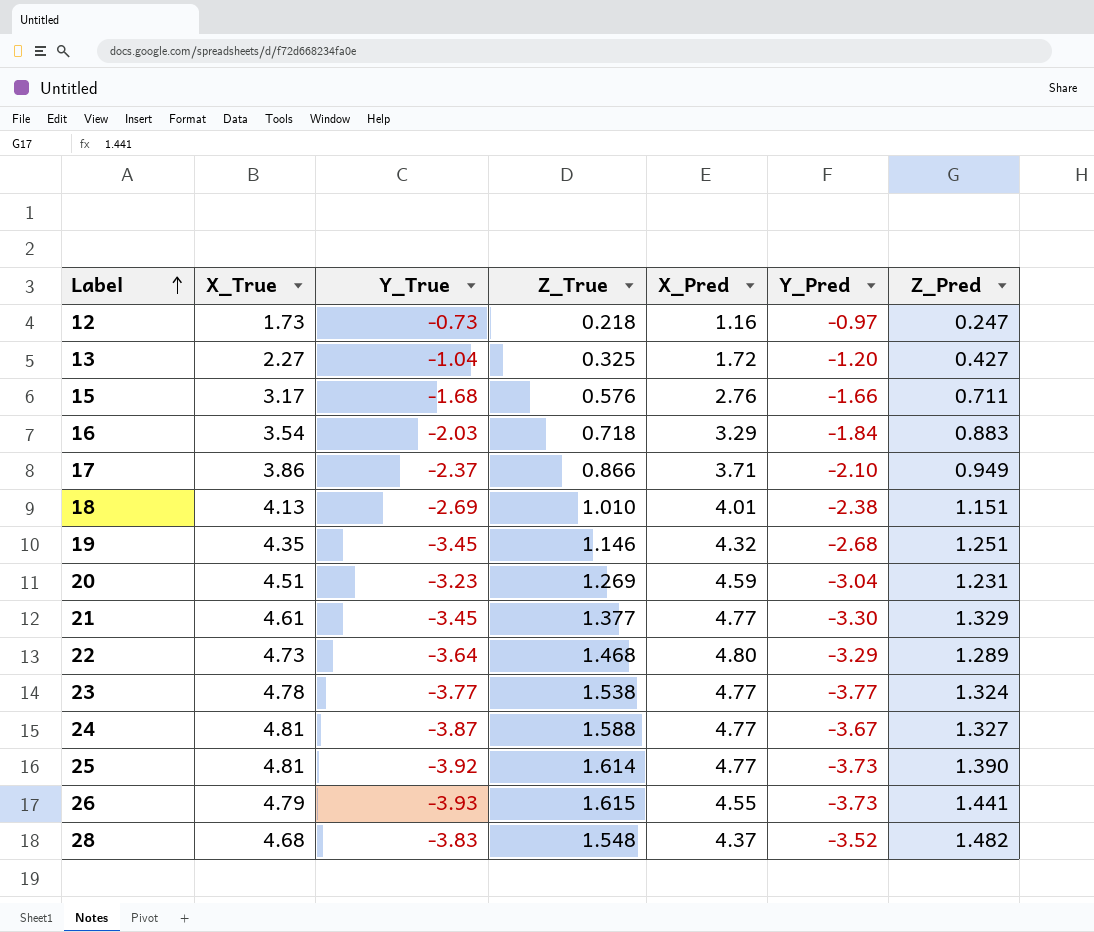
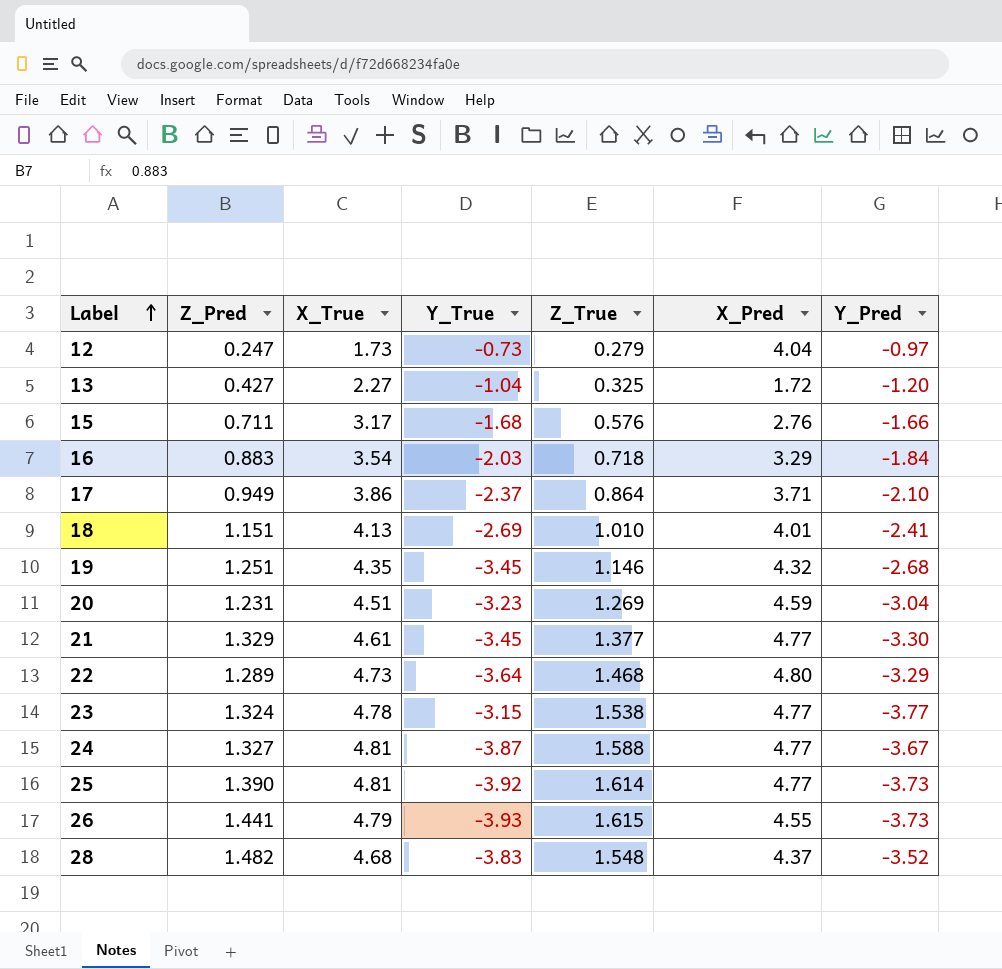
column Z_Pred | position: 7 -> 2
12 | Z_True: 0.218 -> 0.279
12 | X_Pred: 1.16 -> 4.04
17 | Z_True: 0.866 -> 0.864
18 | Y_Pred: -2.38 -> -2.41
23 | Y_True: -3.77 -> -3.15

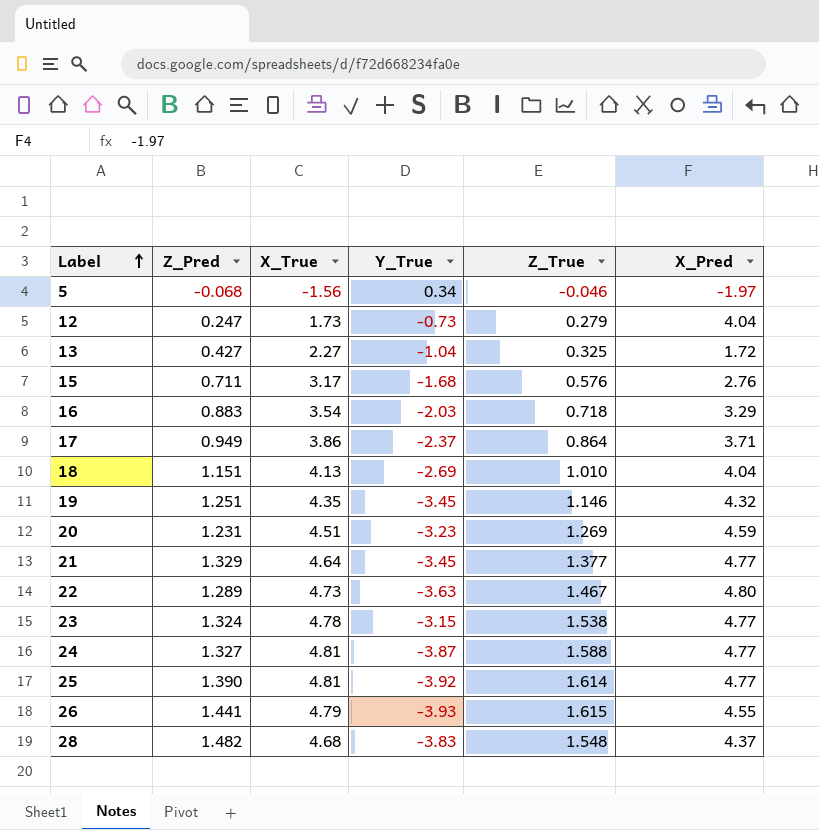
column Y_Pred | position: 7 -> none
row 5: none -> -0.068 | -1.56 | 0.34 | -0.046 | -1.97
18 | X_Pred: 4.01 -> 4.04
21 | X_True: 4.61 -> 4.64
22 | Y_True: -3.64 -> -3.63
22 | Z_True: 1.468 -> 1.467

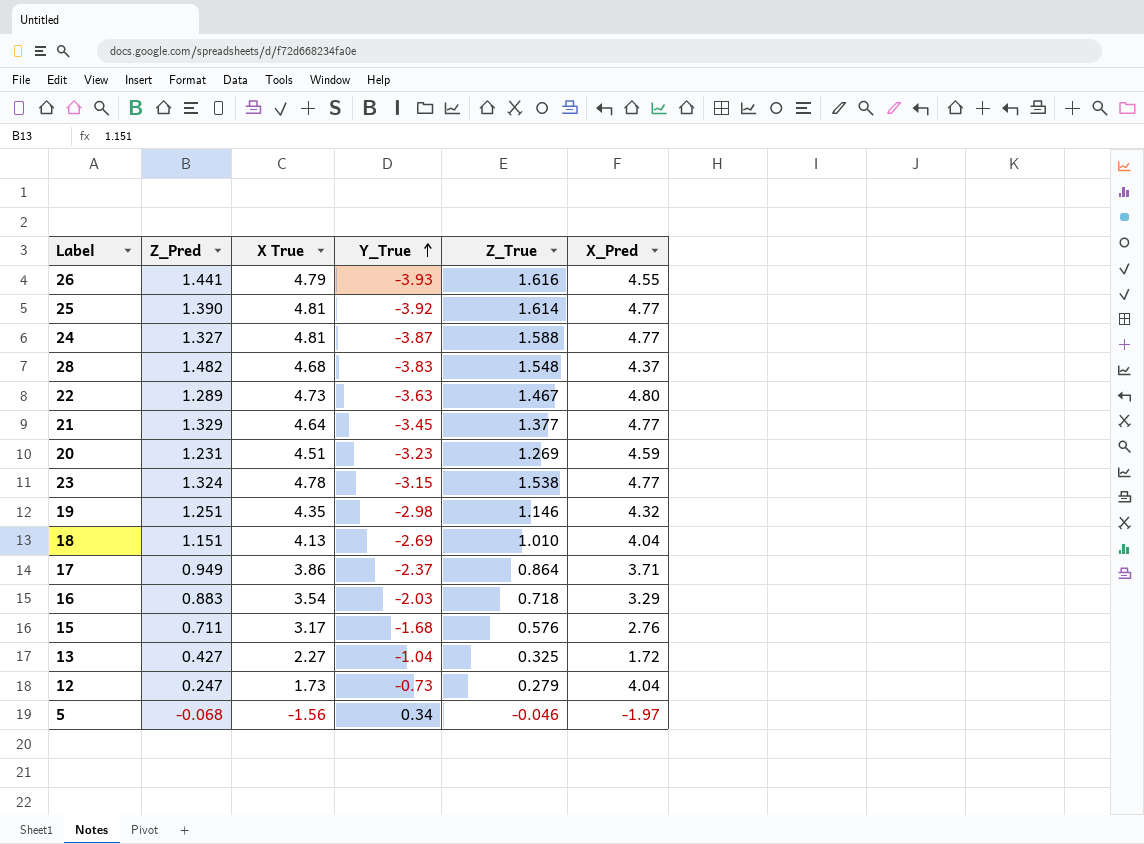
row order: Label ascending -> Y_True ascending
column name: X_True -> X True
26 | Z_True: 1.615 -> 1.616
19 | Y_True: -3.45 -> -2.98

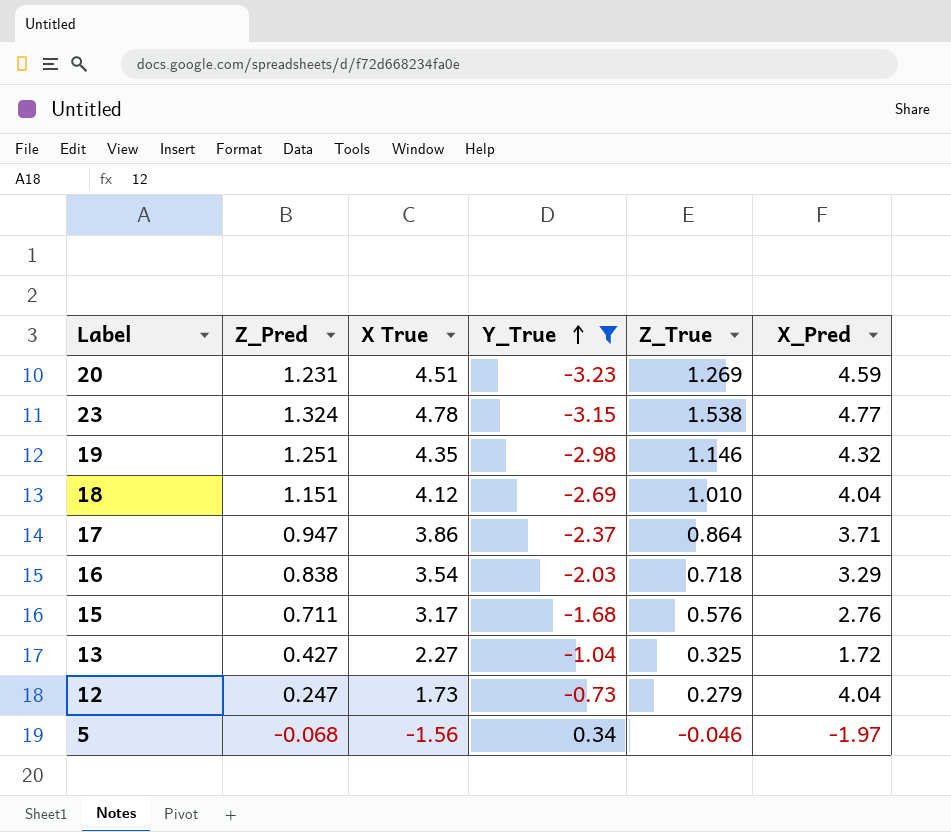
filter: none -> Y_True >= -3.23
18 | X True: 4.13 -> 4.12
17 | Z_Pred: 0.949 -> 0.947
16 | Z_Pred: 0.883 -> 0.838

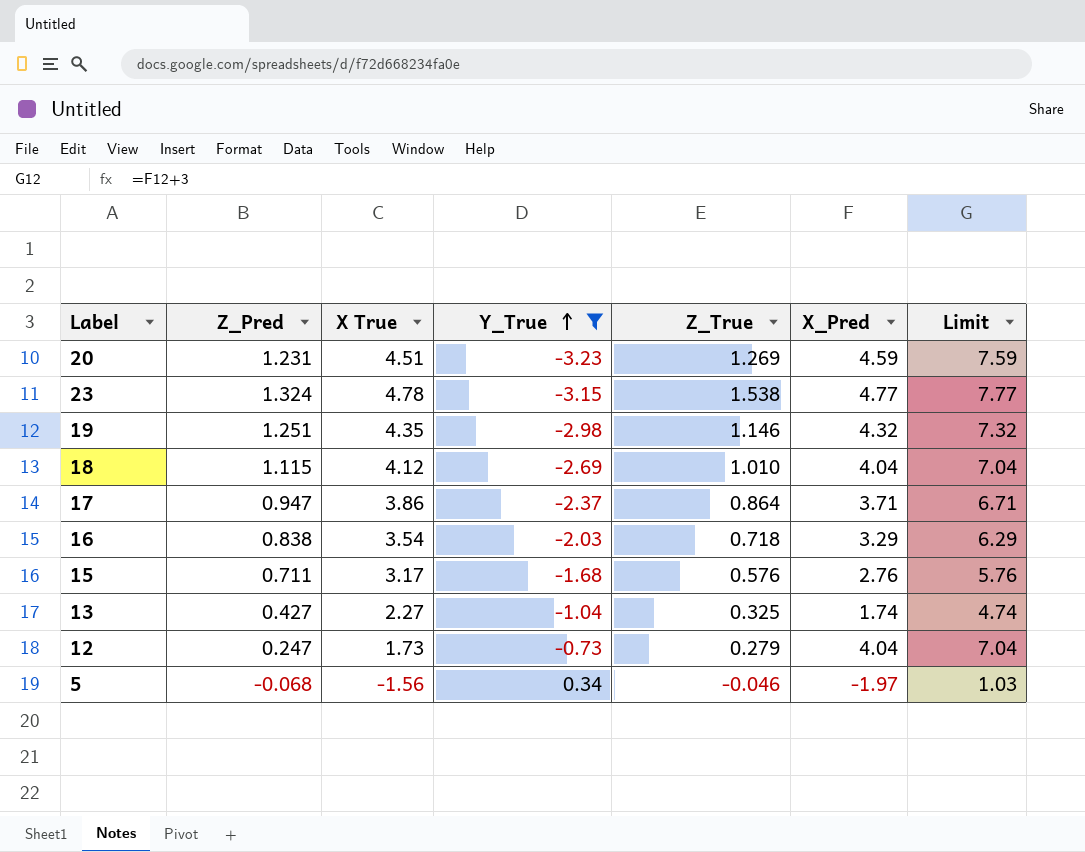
column Limit | formula: none -> [X_Pred] + 3
18 | Z_Pred: 1.151 -> 1.115
13 | X_Pred: 1.72 -> 1.74

